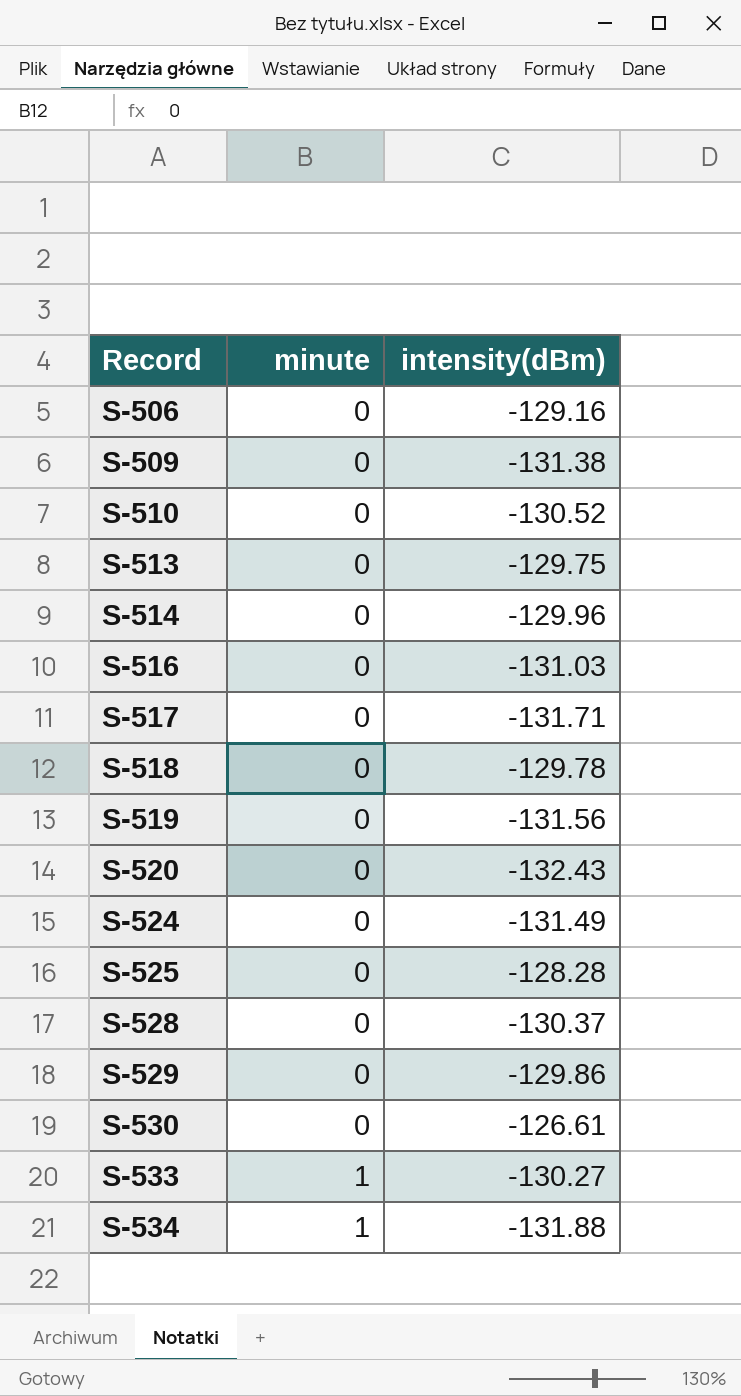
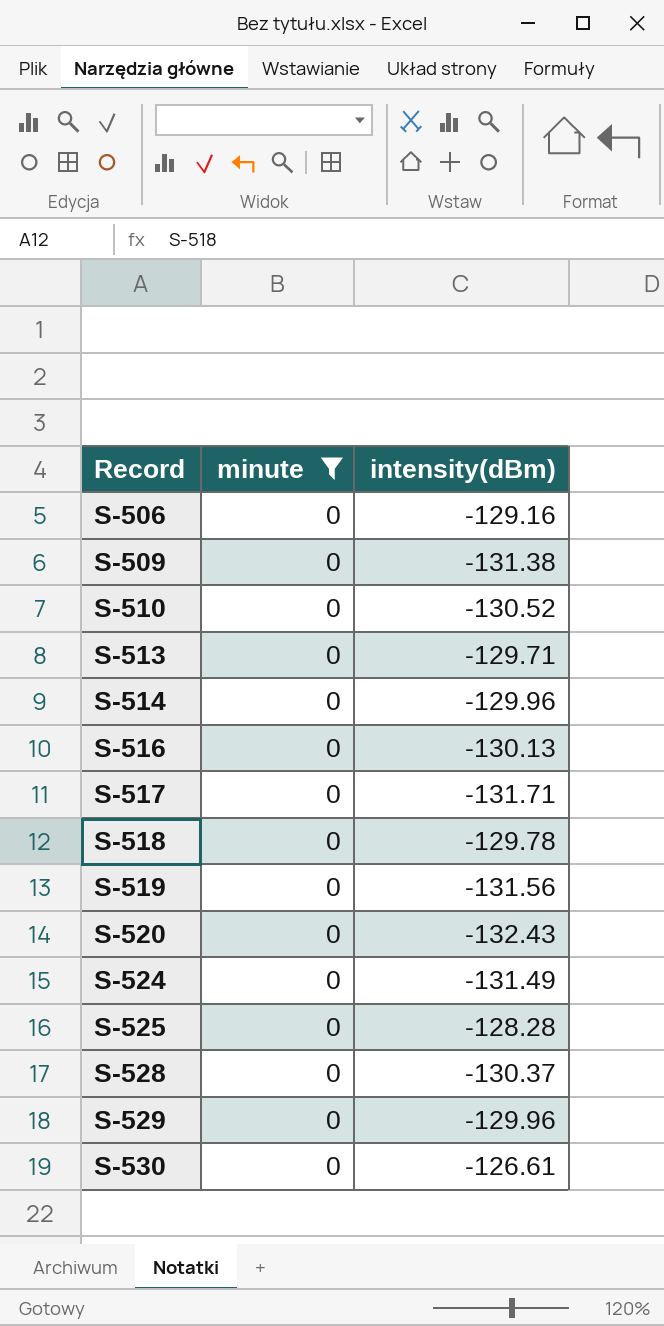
filter: none -> minute = 0
S-513 | intensity(dBm): -129.75 -> -129.71
S-516 | intensity(dBm): -131.03 -> -130.13
S-529 | intensity(dBm): -129.86 -> -129.96

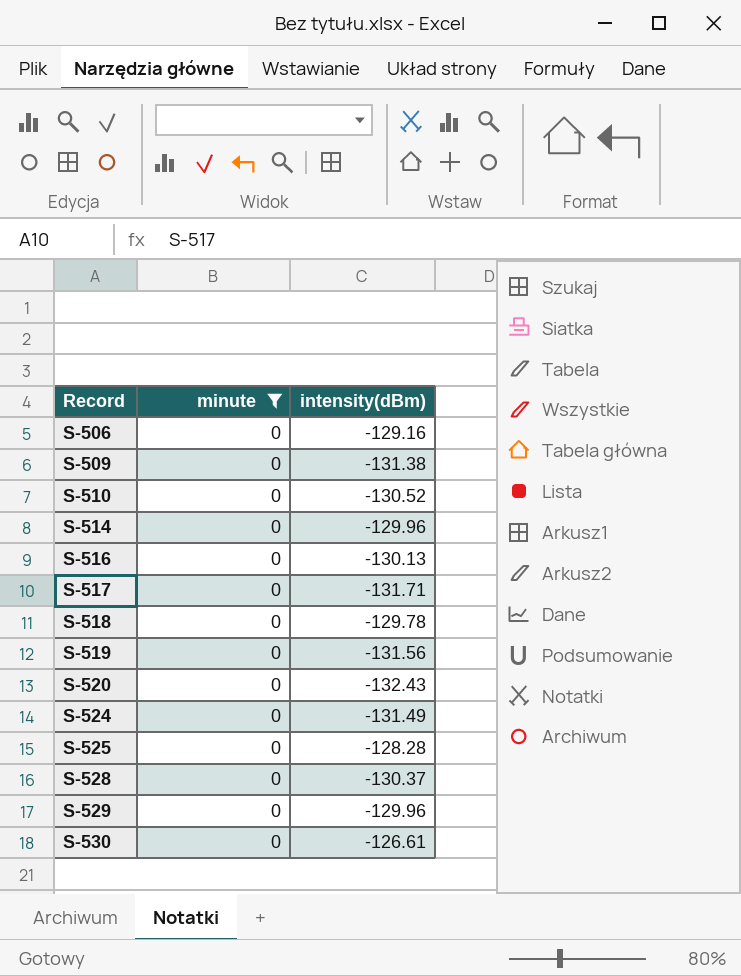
row S-513: 0 | -129.71 -> none

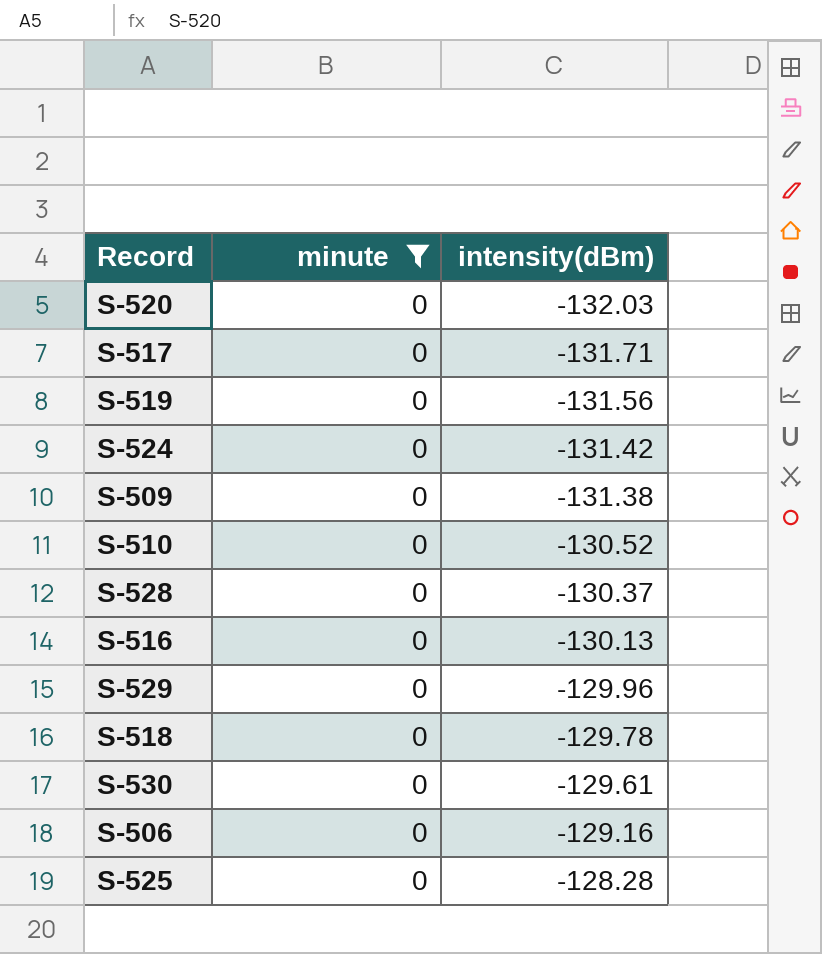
row order: Record ascending -> intensity(dBm) ascending
row S-514: 0 | -129.96 -> none
S-520 | intensity(dBm): -132.43 -> -132.03
S-524 | intensity(dBm): -131.49 -> -131.42
S-530 | intensity(dBm): -126.61 -> -129.61

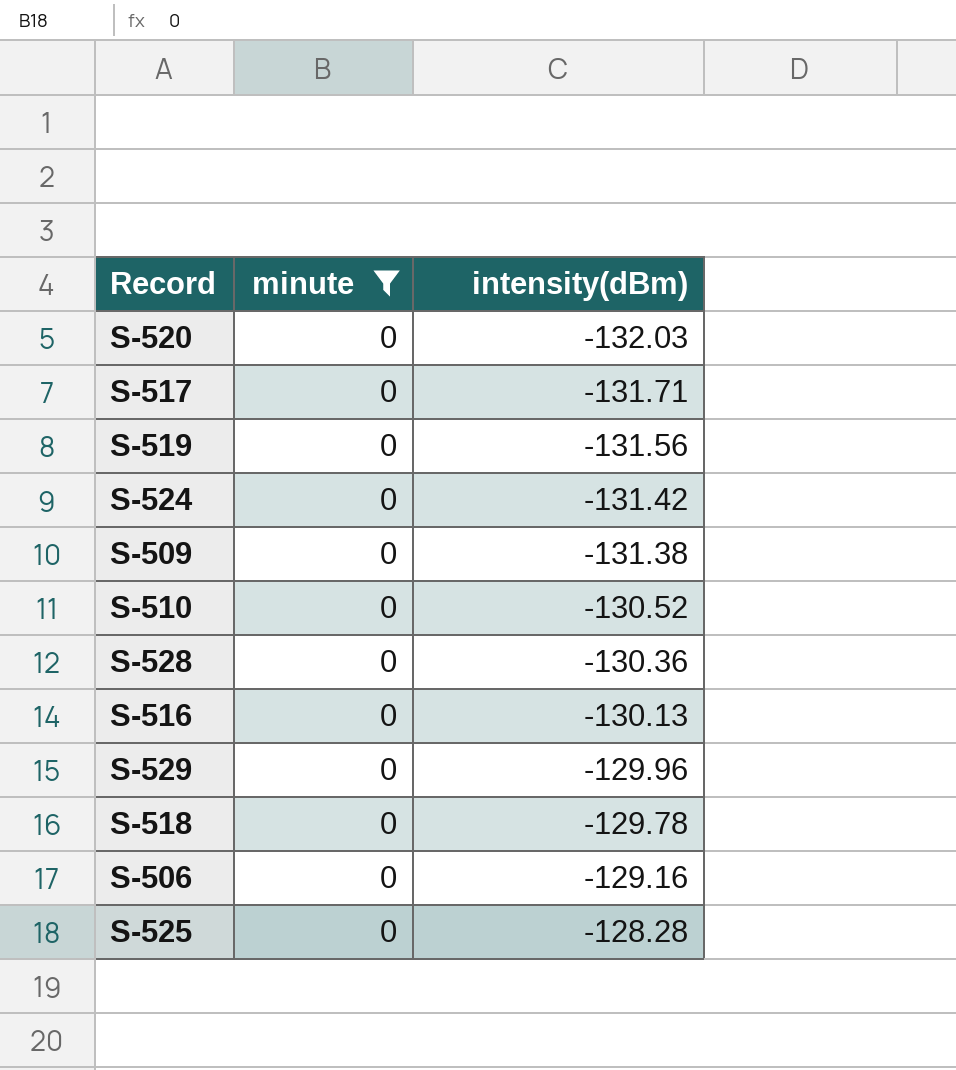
row S-530: 0 | -129.61 -> none
S-528 | intensity(dBm): -130.37 -> -130.36

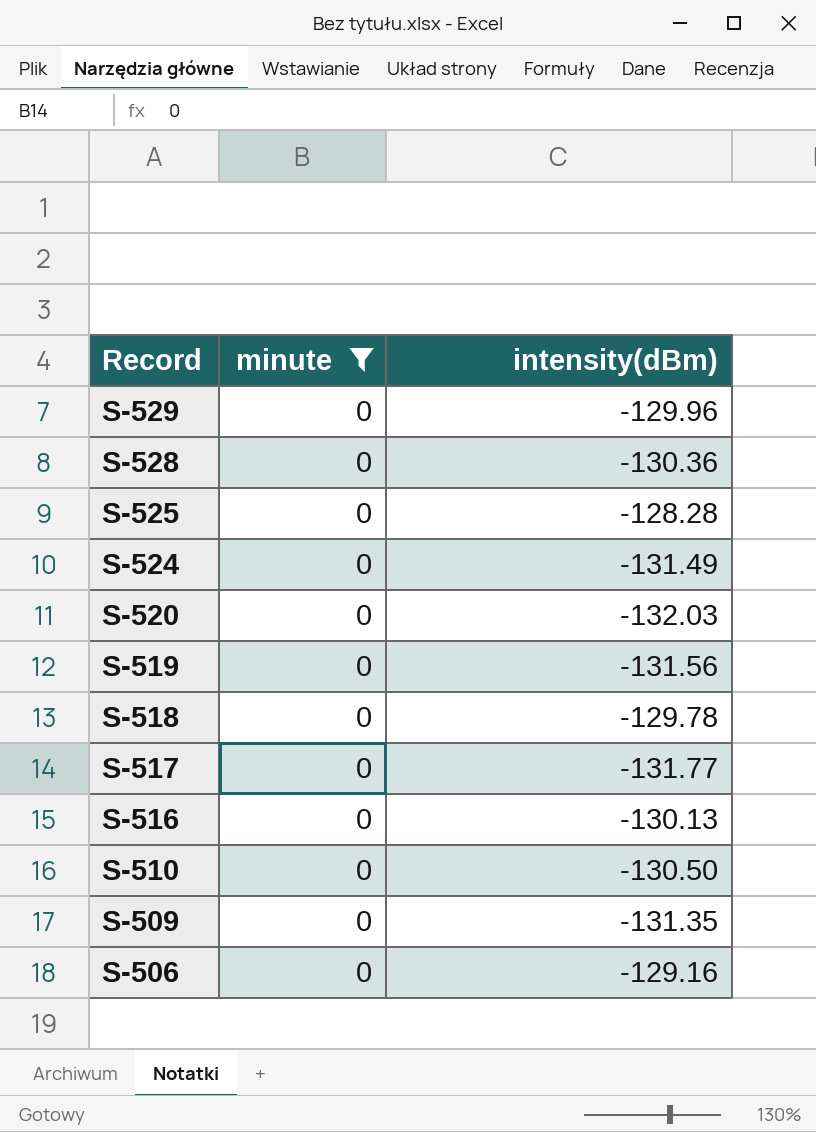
row order: intensity(dBm) ascending -> Record descending
S-524 | intensity(dBm): -131.42 -> -131.49
S-517 | intensity(dBm): -131.71 -> -131.77
S-510 | intensity(dBm): -130.52 -> -130.50
S-509 | intensity(dBm): -131.38 -> -131.35

